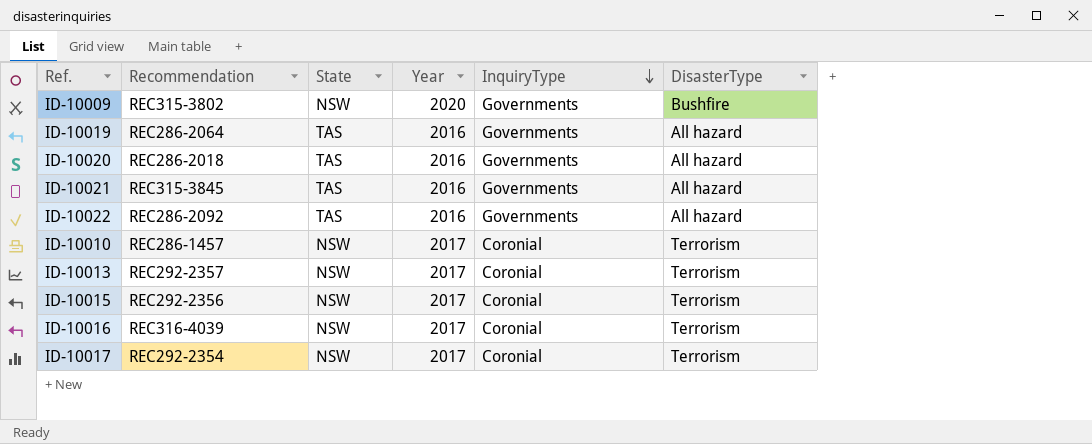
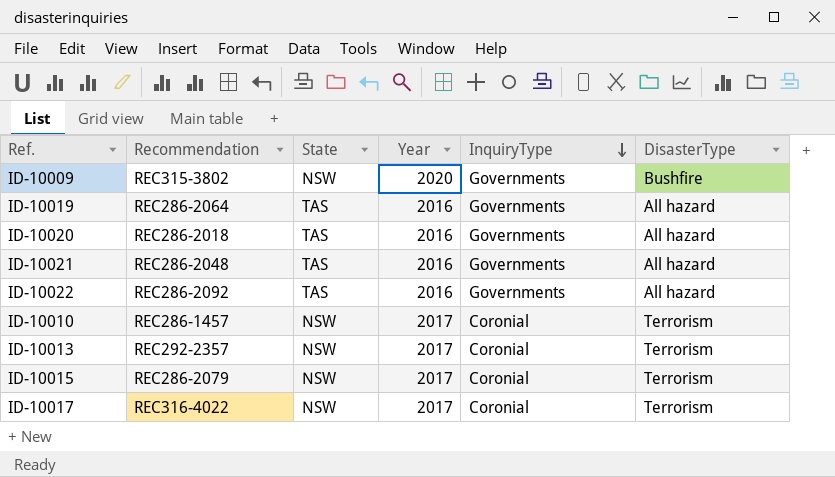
row ID-10016: REC316-4039 | NSW | 2017 | Coronial | Terrorism -> none
ID-10021 | Recommendation: REC315-3845 -> REC286-2048
ID-10015 | Recommendation: REC292-2356 -> REC286-2079
ID-10017 | Recommendation: REC292-2354 -> REC316-4022

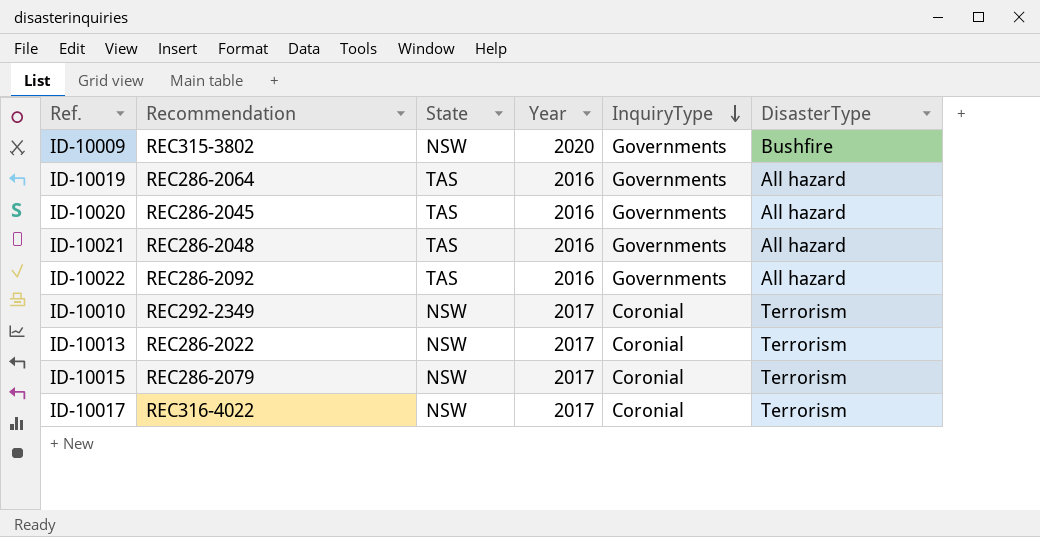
ID-10020 | Recommendation: REC286-2018 -> REC286-2045
ID-10010 | Recommendation: REC286-1457 -> REC292-2349
ID-10013 | Recommendation: REC292-2357 -> REC286-2022

